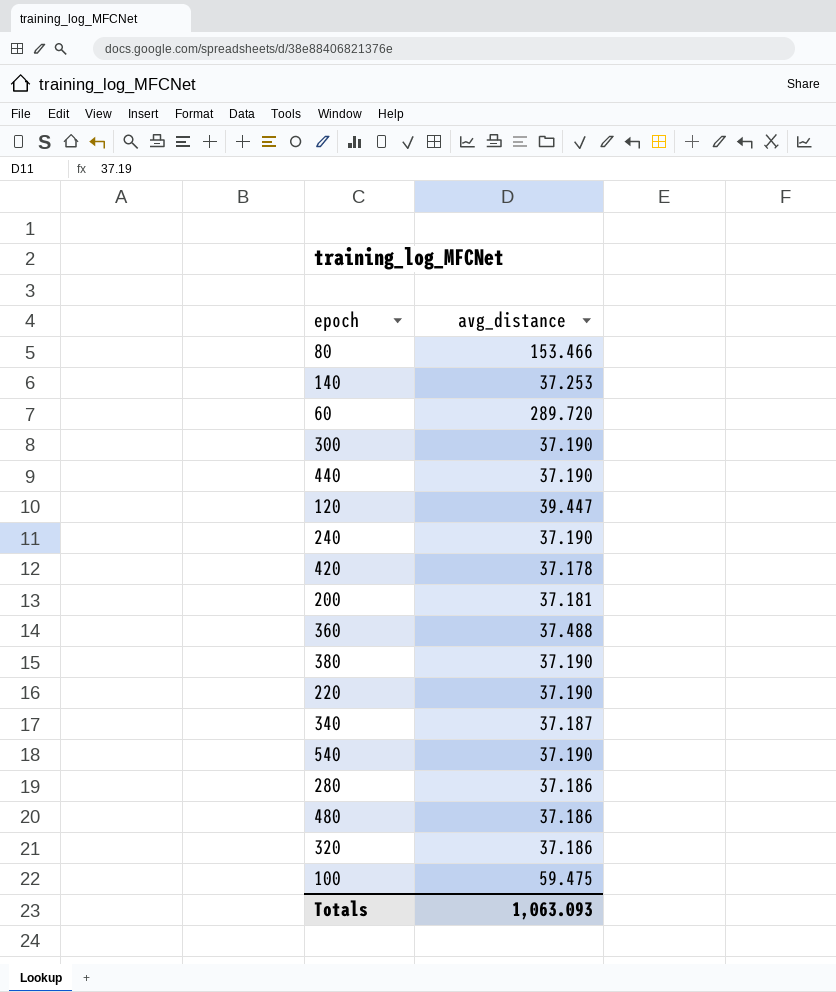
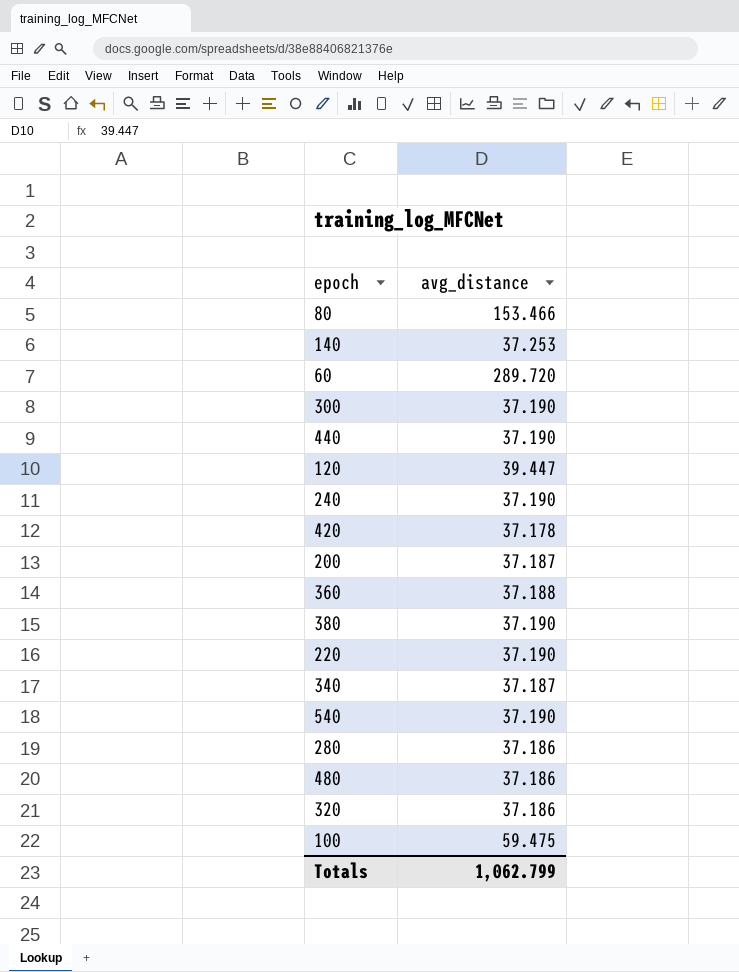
200 | avg_distance: 37.181 -> 37.187
360 | avg_distance: 37.488 -> 37.188
Totals | avg_distance: 1,063.093 -> 1,062.799

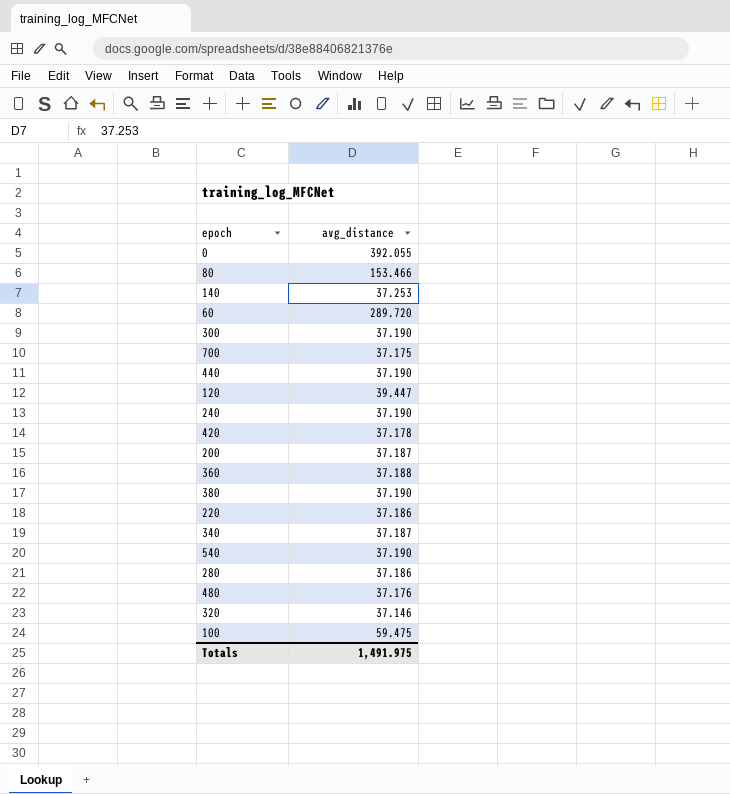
row 0: none -> 392.055
row 700: none -> 37.175
220 | avg_distance: 37.190 -> 37.186
480 | avg_distance: 37.186 -> 37.176
320 | avg_distance: 37.186 -> 37.146
Totals | avg_distance: 1,062.799 -> 1,491.975

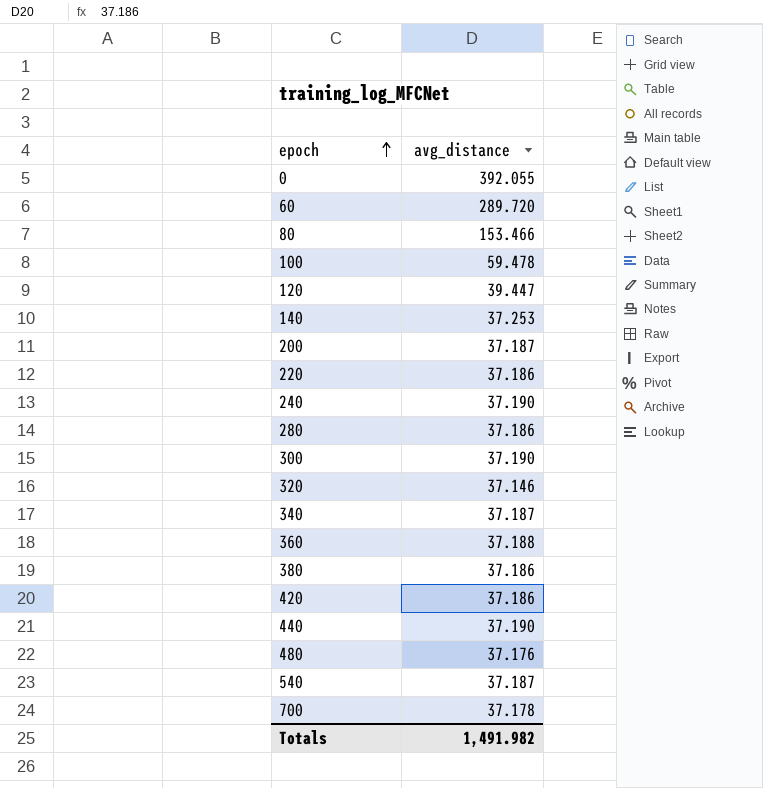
row order: none -> epoch ascending
100 | avg_distance: 59.475 -> 59.478
380 | avg_distance: 37.190 -> 37.186
420 | avg_distance: 37.178 -> 37.186
540 | avg_distance: 37.190 -> 37.187
700 | avg_distance: 37.175 -> 37.178
Totals | avg_distance: 1,491.975 -> 1,491.982

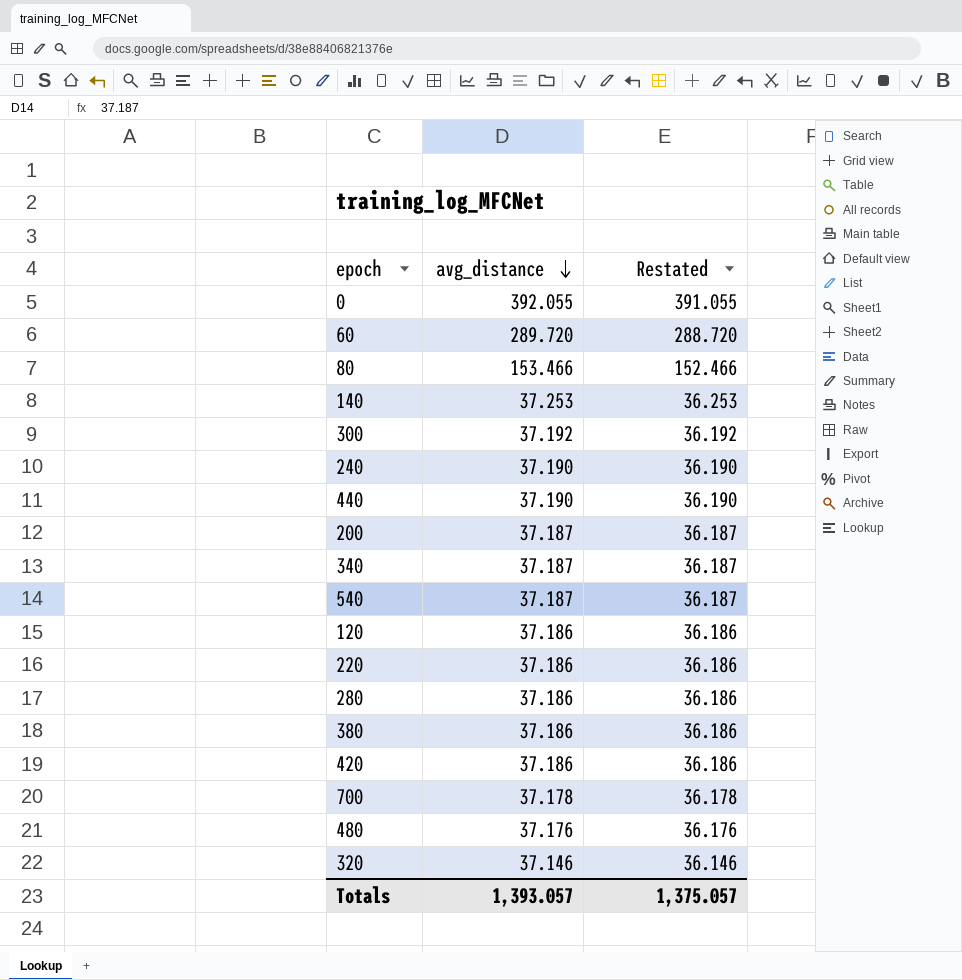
row order: epoch ascending -> avg_distance descending
column Restated | formula: none -> [avg_distance] - 1
row 100: 59.478 -> none
row 360: 37.188 -> none
300 | avg_distance: 37.190 -> 37.192
120 | avg_distance: 39.447 -> 37.186
Totals | avg_distance: 1,491.982 -> 1,393.057

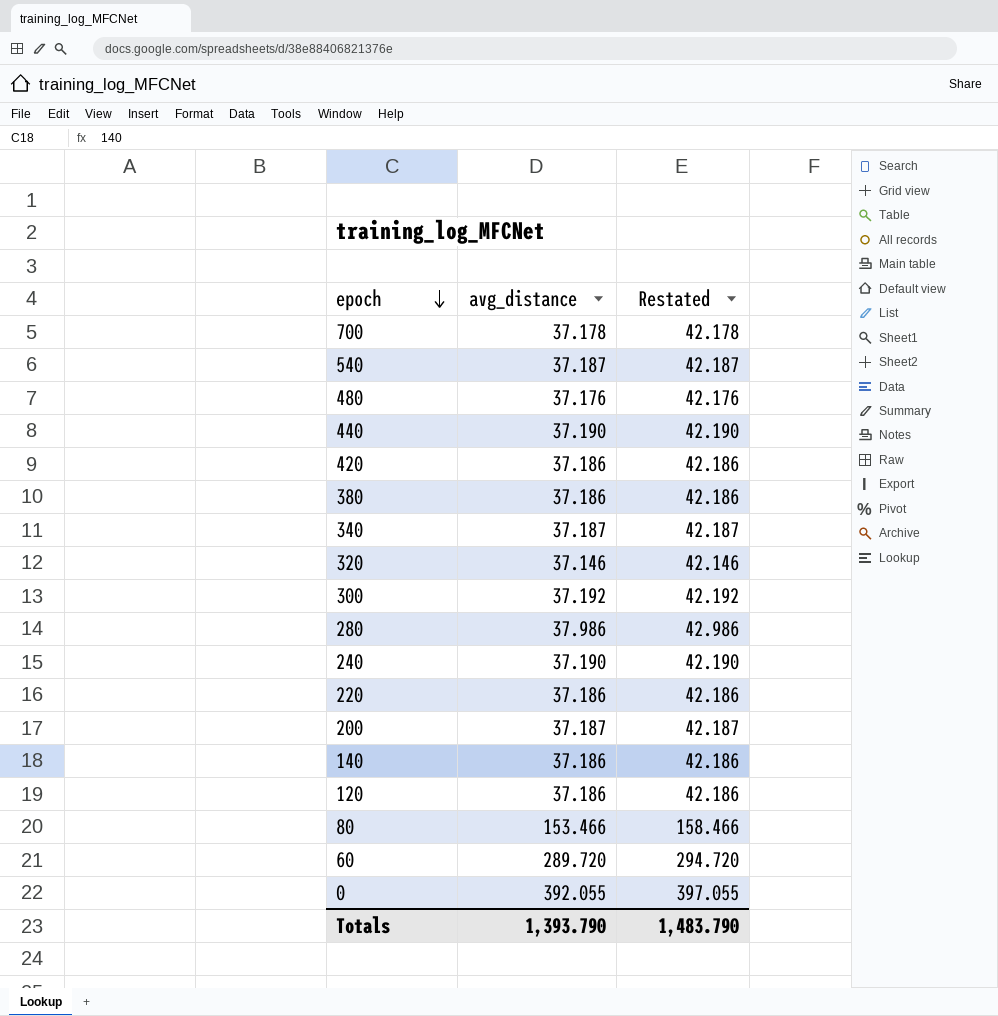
row order: avg_distance descending -> epoch descending
column Restated | formula: [avg_distance] - 1 -> [avg_distance] + 5
280 | avg_distance: 37.186 -> 37.986
140 | avg_distance: 37.253 -> 37.186
Totals | avg_distance: 1,393.057 -> 1,393.790
Totals | Restated: 1,375.057 -> 1,483.790

